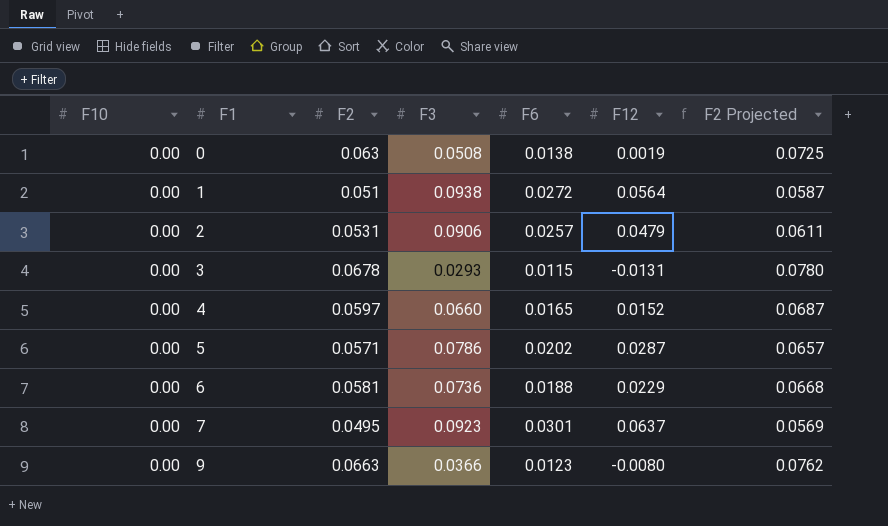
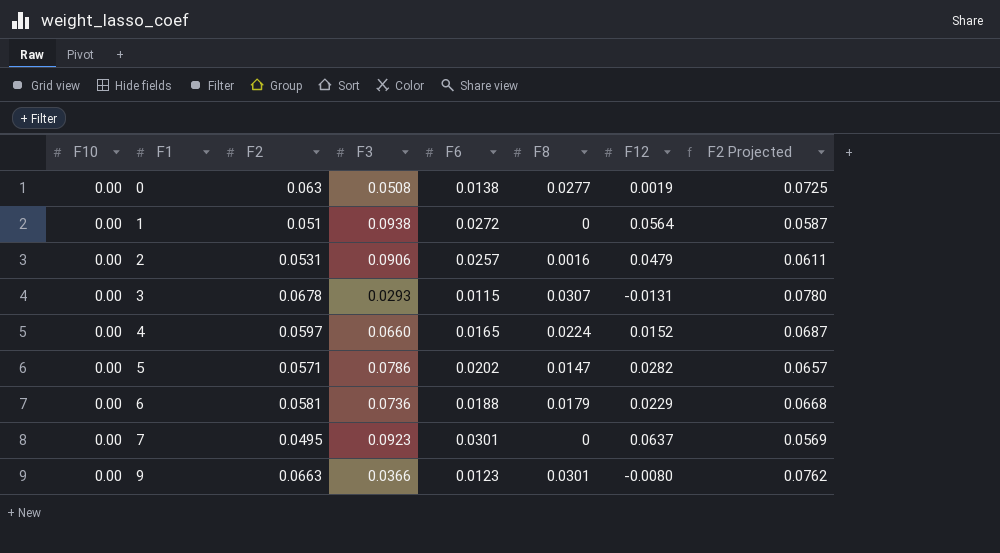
column F8 | position: none -> 6
5 | F12: 0.0287 -> 0.0282

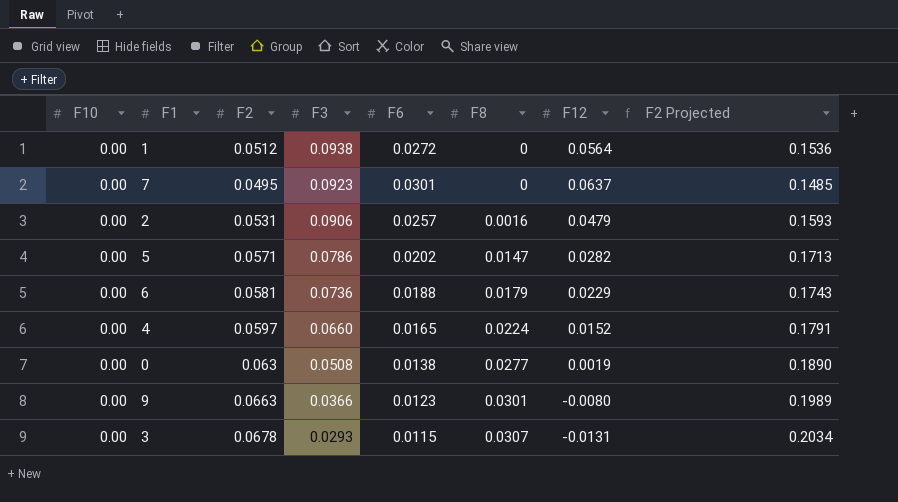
row order: F1 ascending -> F3 descending
column F2 Projected | formula: [F2] * 1.15 -> [F2] * 3
1 | F2: 0.051 -> 0.0512

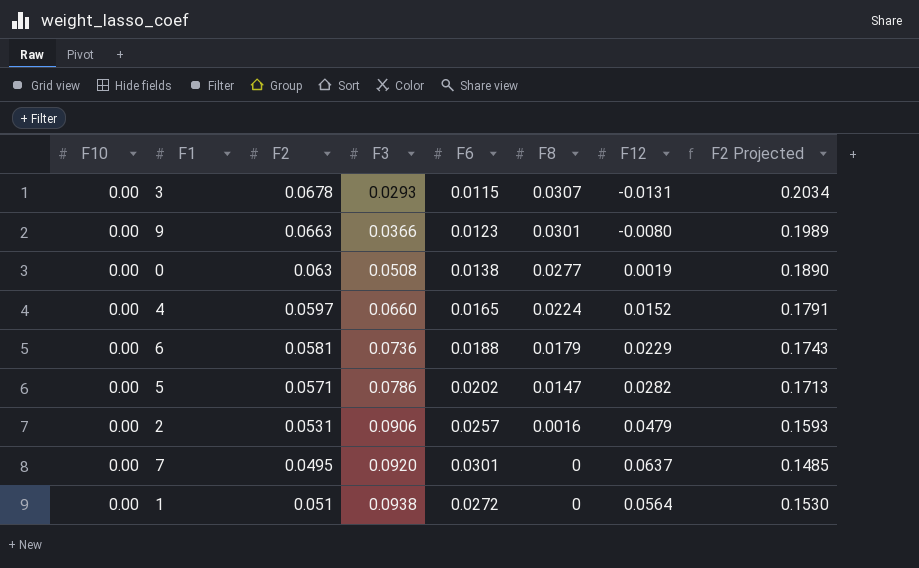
row order: F3 descending -> F3 ascending
7 | F3: 0.0923 -> 0.0920
1 | F2: 0.0512 -> 0.051
1 | F2 Projected: 0.1536 -> 0.1530

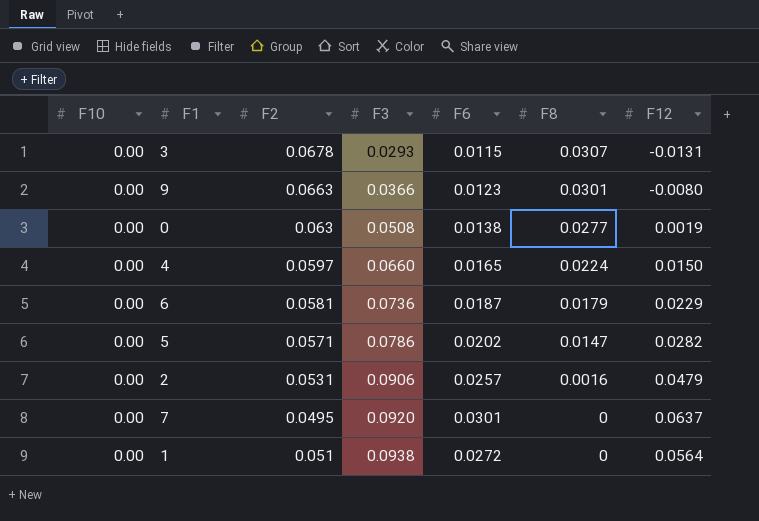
column F2 Projected | formula: [F2] * 3 -> none
4 | F12: 0.0152 -> 0.0150
6 | F6: 0.0188 -> 0.0187

